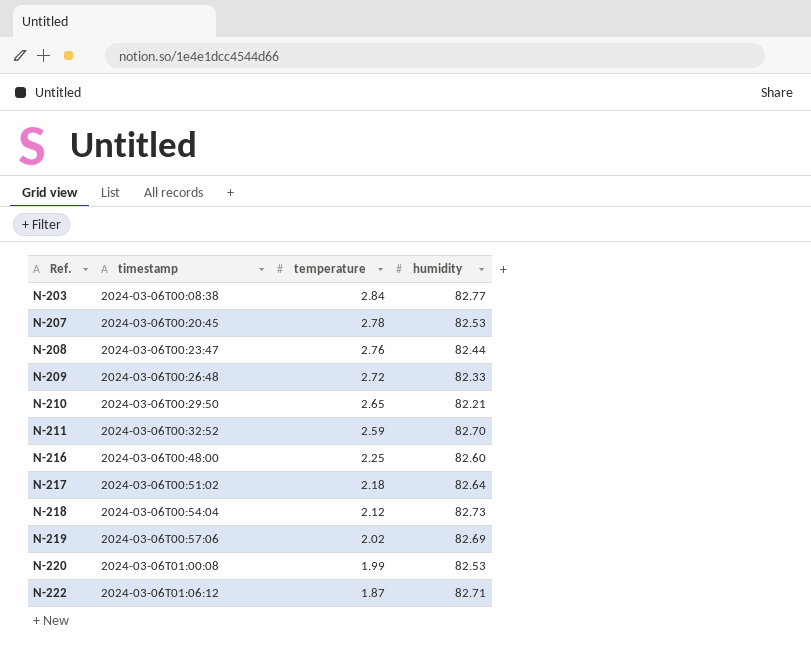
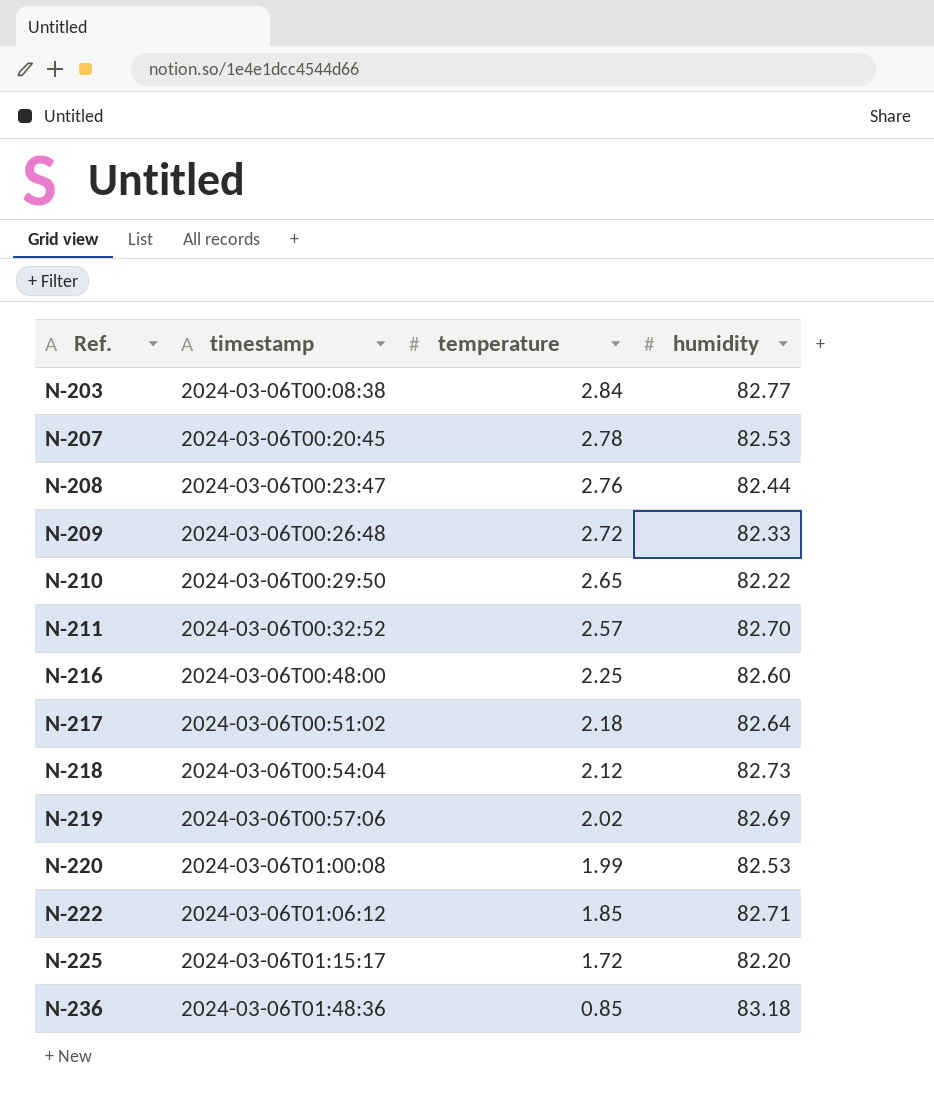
N-210 | humidity: 82.21 -> 82.22
N-211 | temperature: 2.59 -> 2.57
N-222 | temperature: 1.87 -> 1.85
row N-225: none -> 2024-03-06T01:15:17 | 1.72 | 82.20
row N-236: none -> 2024-03-06T01:48:36 | 0.85 | 83.18

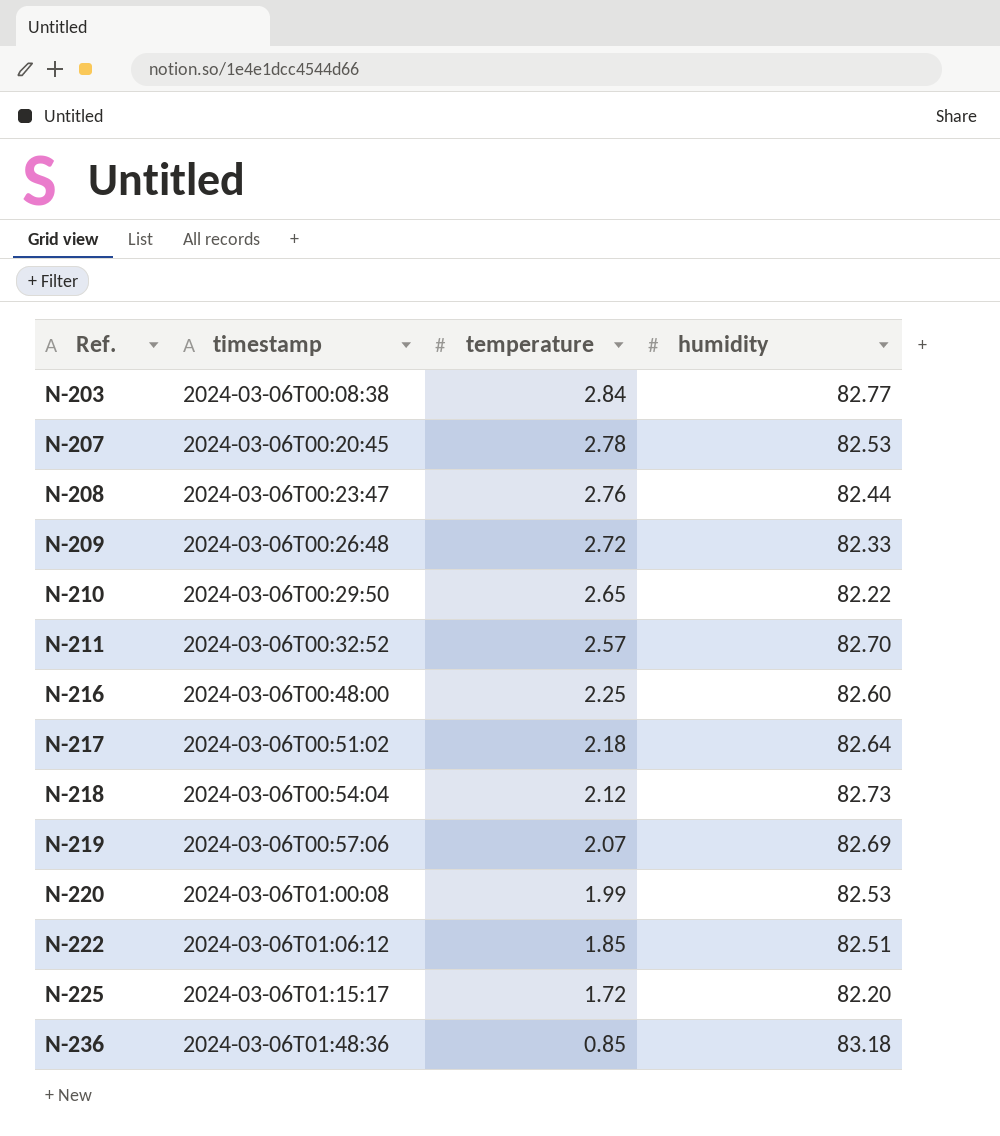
N-219 | temperature: 2.02 -> 2.07
N-222 | humidity: 82.71 -> 82.51

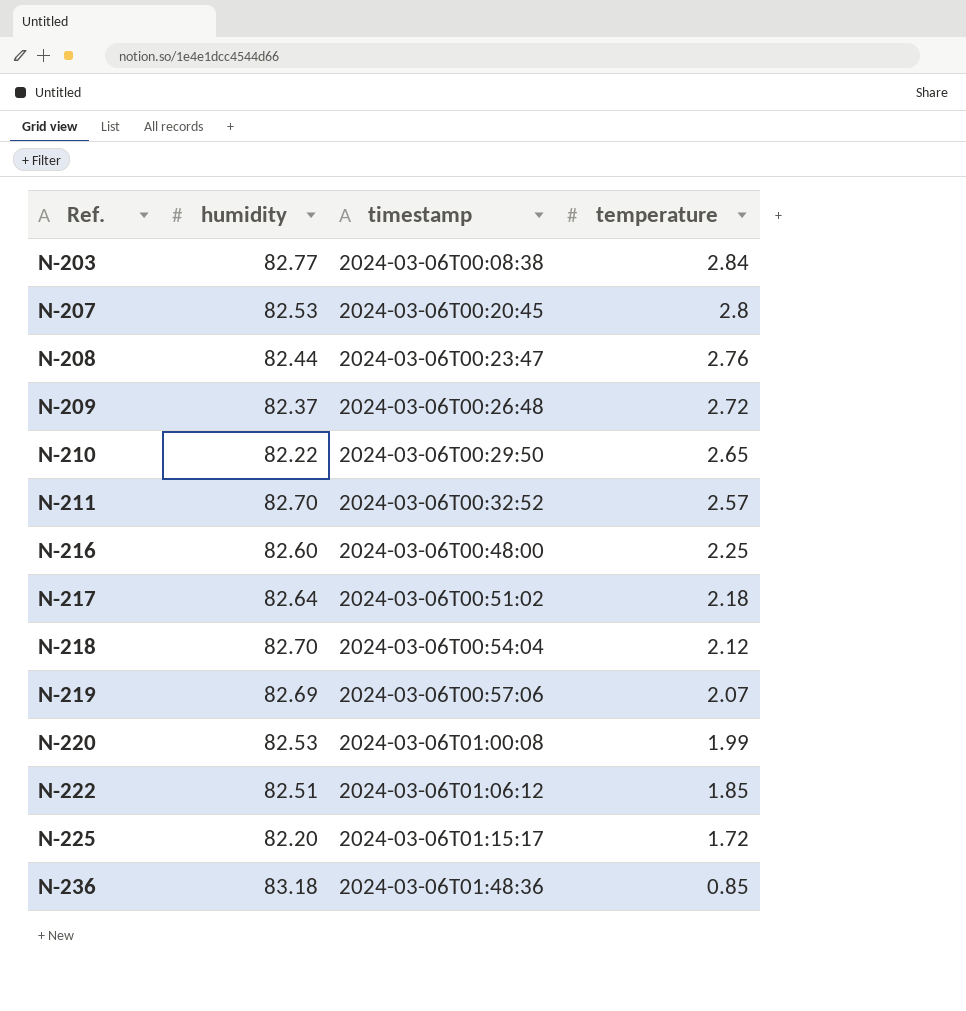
column humidity | position: 4 -> 2
N-207 | temperature: 2.78 -> 2.8
N-209 | humidity: 82.33 -> 82.37
N-218 | humidity: 82.73 -> 82.70

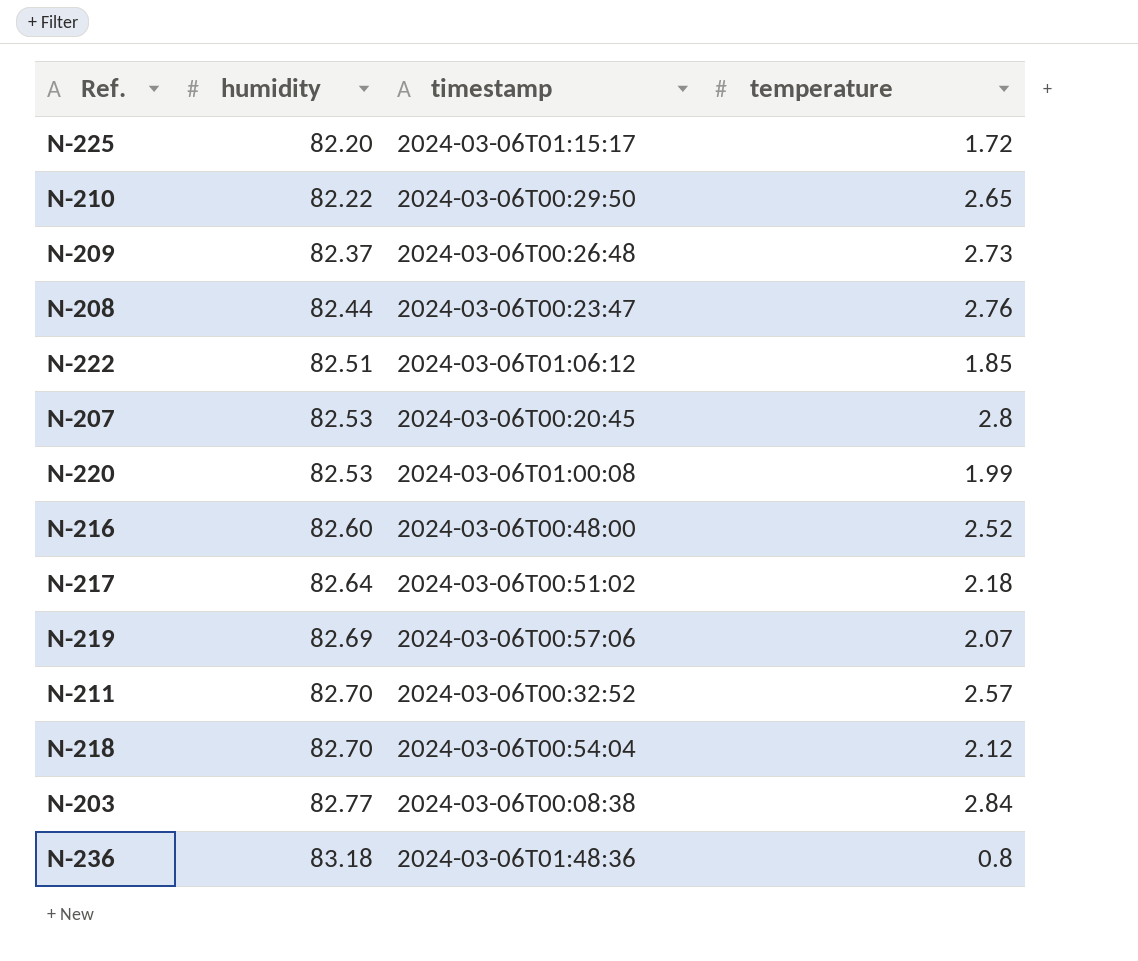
row order: Ref. ascending -> humidity ascending
N-209 | temperature: 2.72 -> 2.73
N-216 | temperature: 2.25 -> 2.52
N-236 | temperature: 0.85 -> 0.8

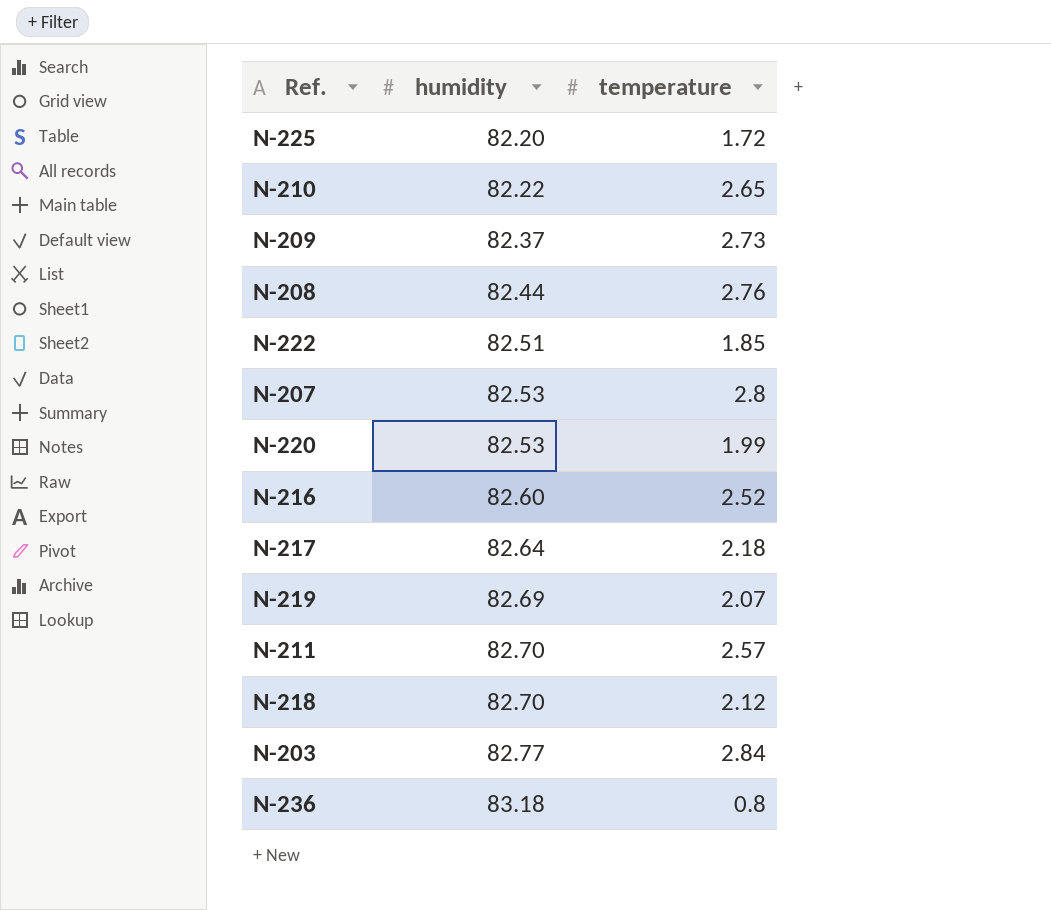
column timestamp | position: 3 -> none

